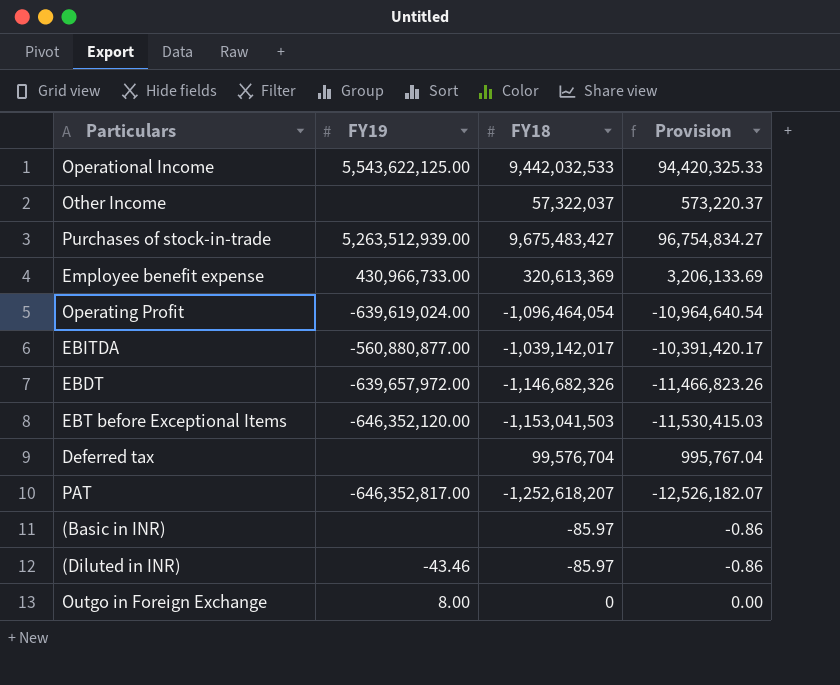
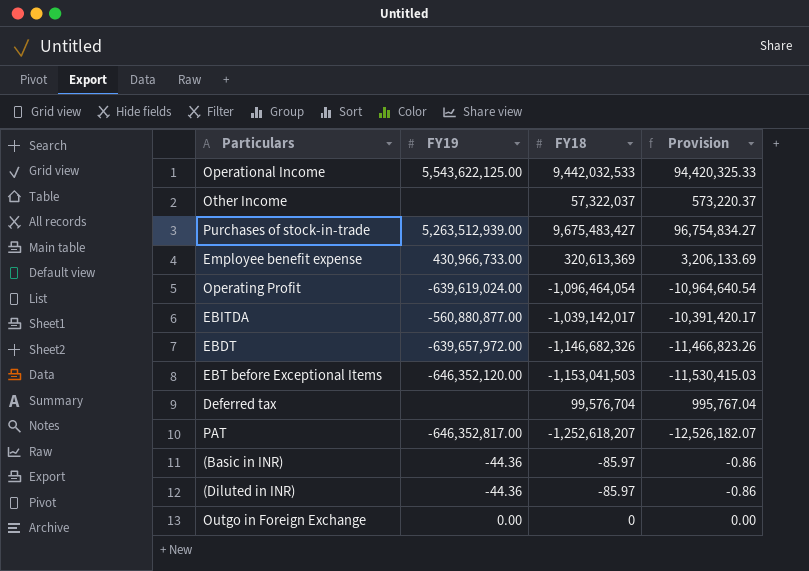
(Basic in INR) | FY19: none -> -44.36
(Diluted in INR) | FY19: -43.46 -> -44.36
Outgo in Foreign Exchange | FY19: 8.00 -> 0.00

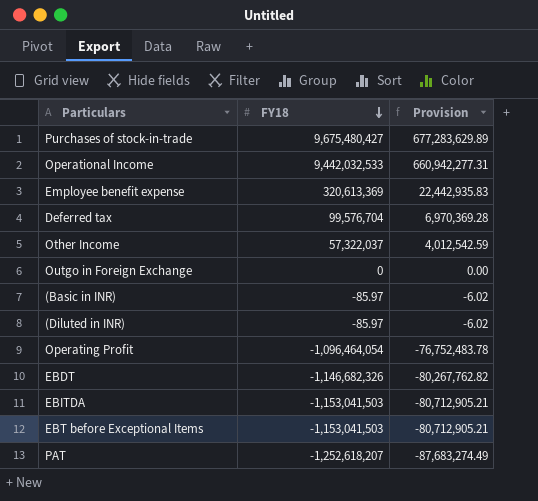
row order: none -> FY18 descending
column FY19 | position: 2 -> none
column Provision | formula: [FY18] * 0.01 -> [FY18] * 0.07
Purchases of stock-in-trade | FY18: 9,675,483,427 -> 9,675,480,427
EBITDA | FY18: -1,039,142,017 -> -1,153,041,503

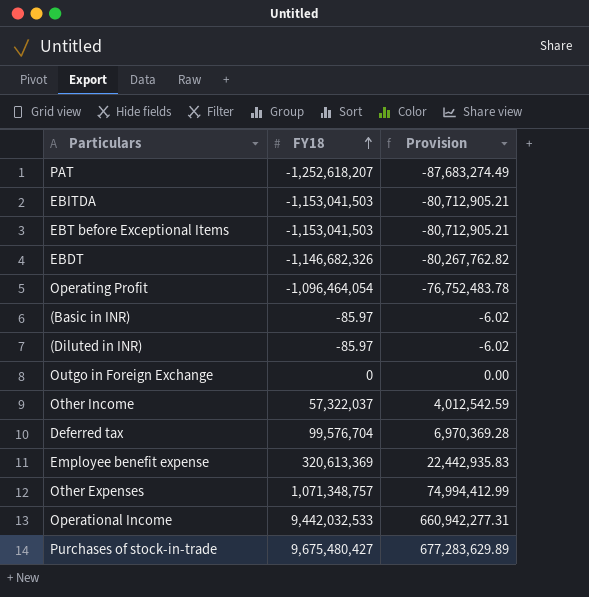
row order: FY18 descending -> FY18 ascending
row Other Expenses: none -> 1,071,348,757 | 74,994,412.99

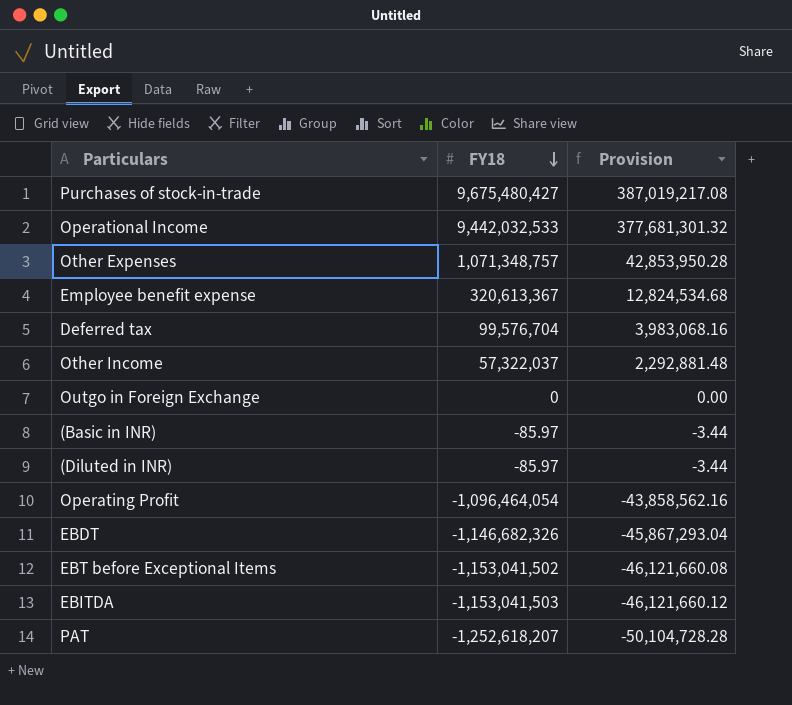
row order: FY18 ascending -> FY18 descending
column Provision | formula: [FY18] * 0.07 -> [FY18] * 0.04
Employee benefit expense | FY18: 320,613,369 -> 320,613,367
EBT before Exceptional Items | FY18: -1,153,041,503 -> -1,153,041,502

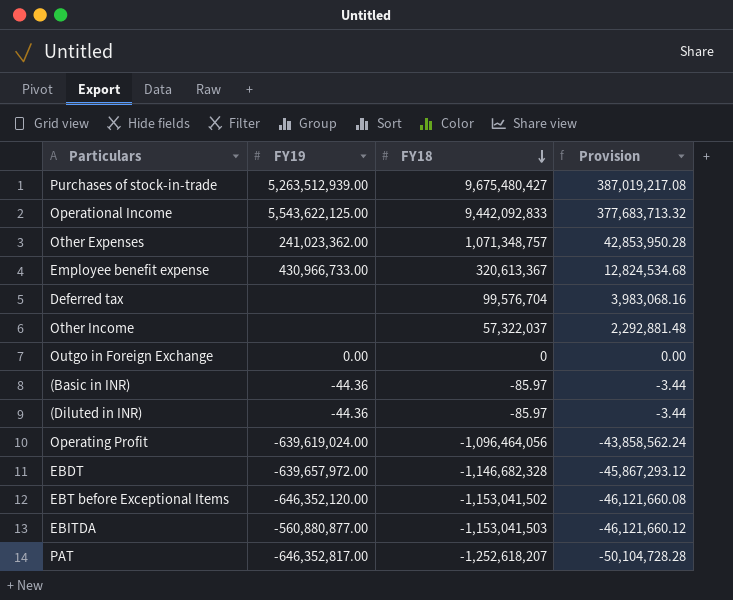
column FY19 | position: none -> 2
Operational Income | FY18: 9,442,032,533 -> 9,442,092,833
Operational Income | Provision: 377,681,301.32 -> 377,683,713.32
Operating Profit | FY18: -1,096,464,054 -> -1,096,464,056
Operating Profit | Provision: -43,858,562.16 -> -43,858,562.24
EBDT | FY18: -1,146,682,326 -> -1,146,682,328
EBDT | Provision: -45,867,293.04 -> -45,867,293.12

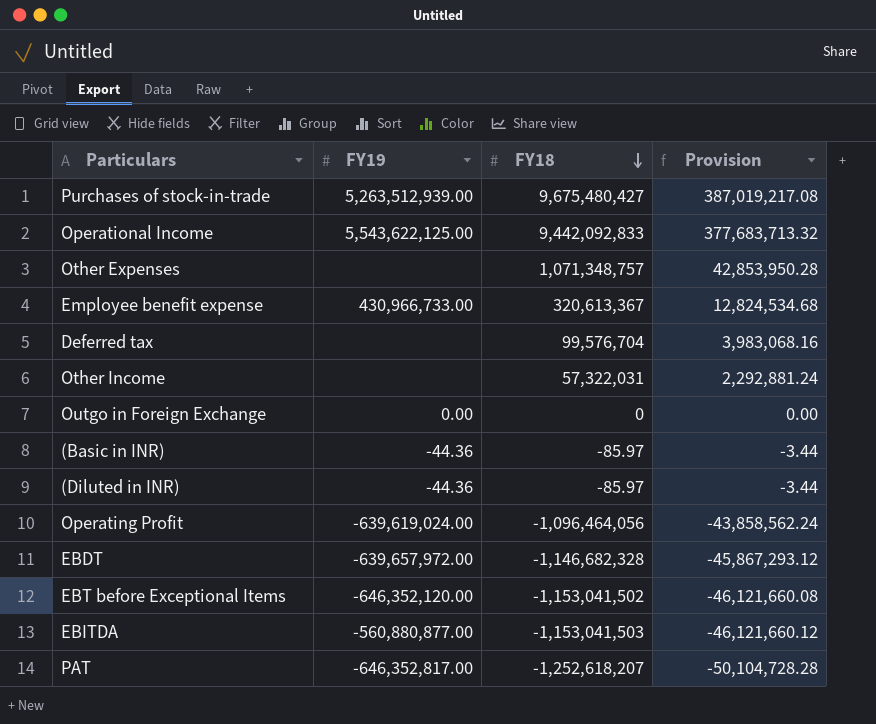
Other Expenses | FY19: 241,023,362.00 -> none
Other Income | FY18: 57,322,037 -> 57,322,031
Other Income | Provision: 2,292,881.48 -> 2,292,881.24

